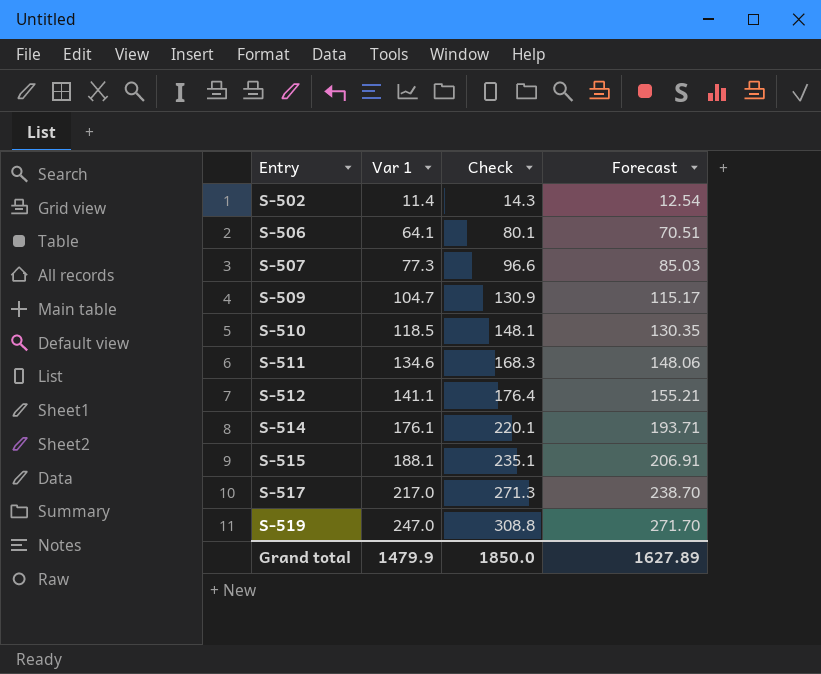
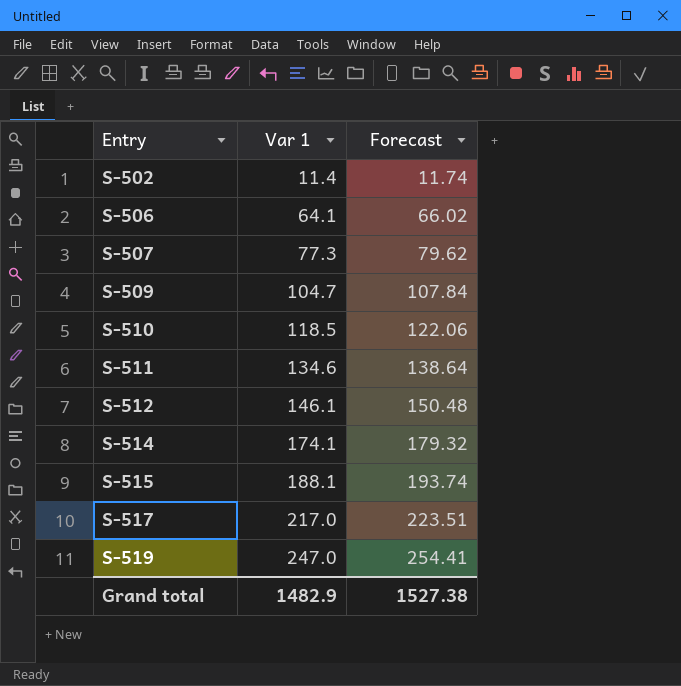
column Check | formula: [Var 1] * 1.25 -> none
column Forecast | formula: [Var 1] * 1.1 -> [Var 1] * 1.03
S-512 | Var 1: 141.1 -> 146.1
S-514 | Var 1: 176.1 -> 174.1
Grand total | Var 1: 1479.9 -> 1482.9
Grand total | Forecast: 1627.89 -> 1527.38

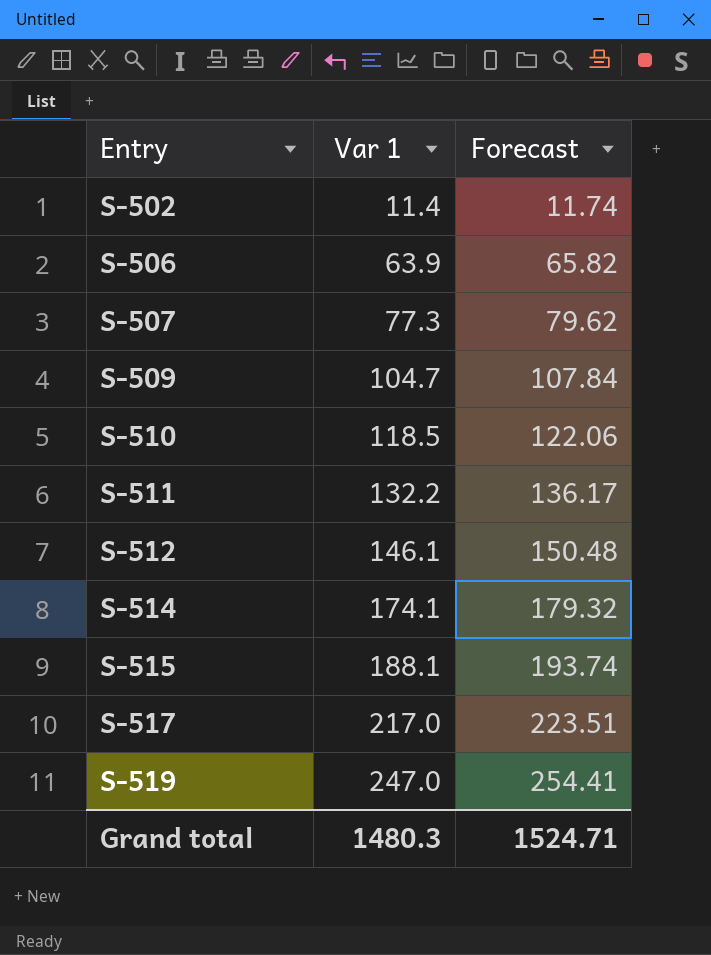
S-506 | Var 1: 64.1 -> 63.9
S-506 | Forecast: 66.02 -> 65.82
S-511 | Var 1: 134.6 -> 132.2
S-511 | Forecast: 138.64 -> 136.17
Grand total | Var 1: 1482.9 -> 1480.3
Grand total | Forecast: 1527.38 -> 1524.71

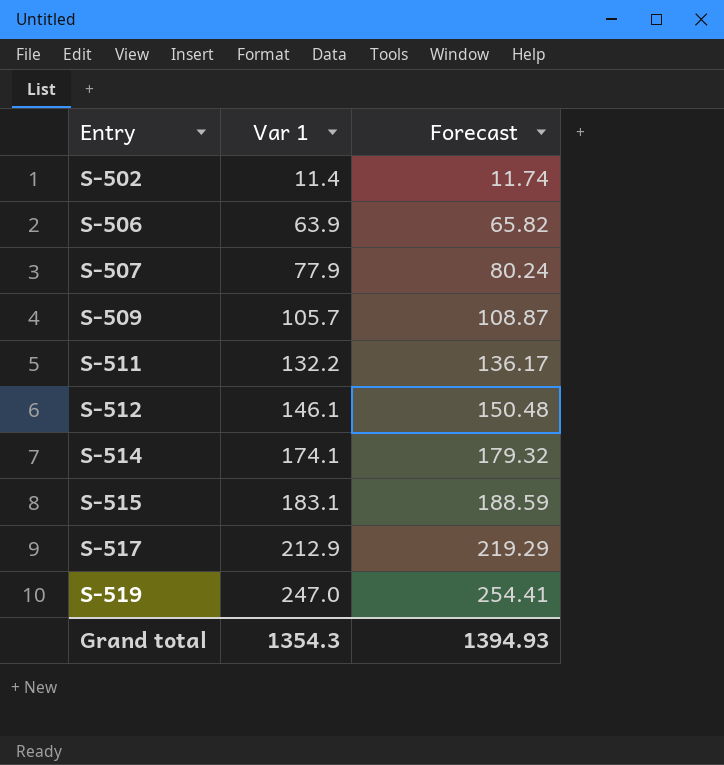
row S-510: 118.5 | 122.06 -> none
S-507 | Var 1: 77.3 -> 77.9
S-507 | Forecast: 79.62 -> 80.24
S-509 | Var 1: 104.7 -> 105.7
S-509 | Forecast: 107.84 -> 108.87
S-515 | Var 1: 188.1 -> 183.1
S-515 | Forecast: 193.74 -> 188.59
S-517 | Var 1: 217.0 -> 212.9
S-517 | Forecast: 223.51 -> 219.29
Grand total | Var 1: 1480.3 -> 1354.3
Grand total | Forecast: 1524.71 -> 1394.93

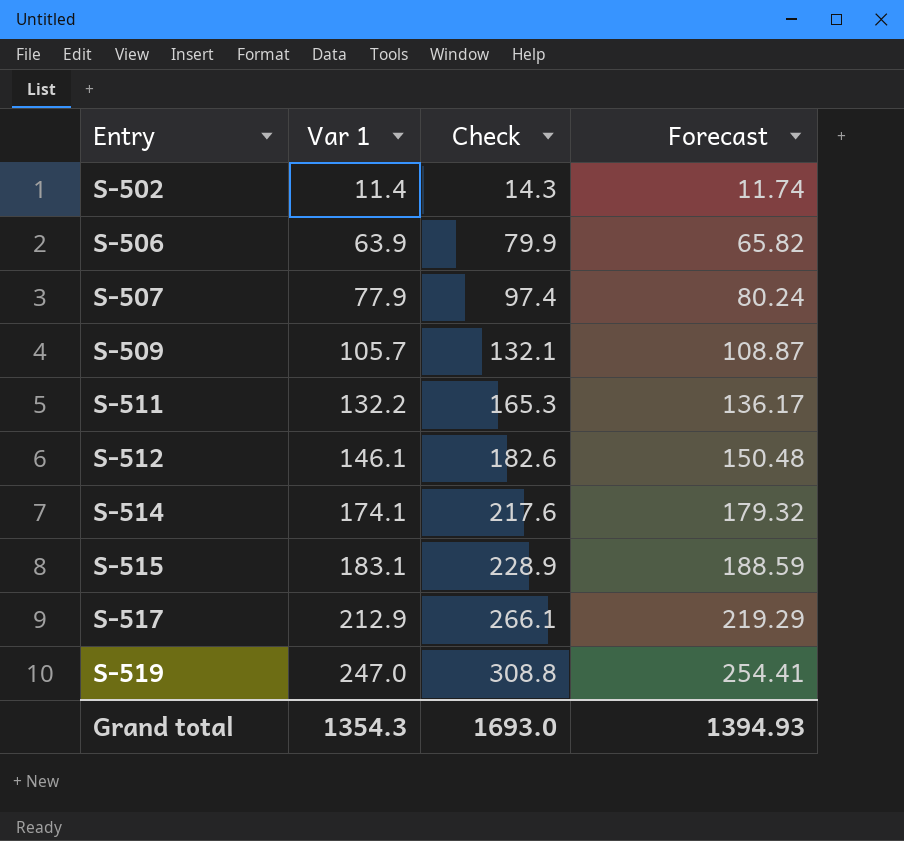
column Check | formula: none -> [Var 1] * 1.25

